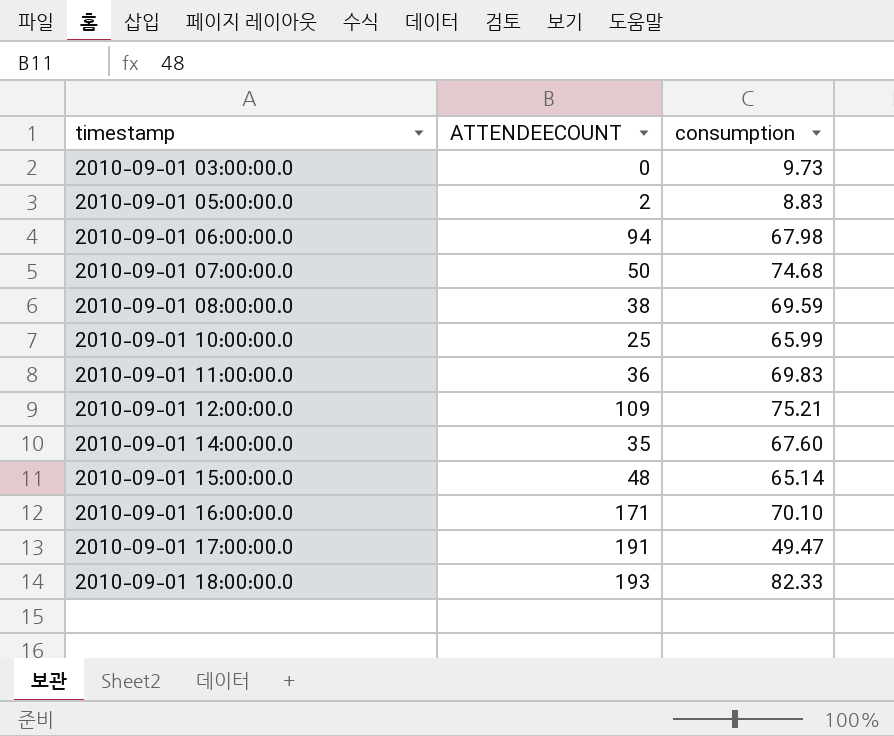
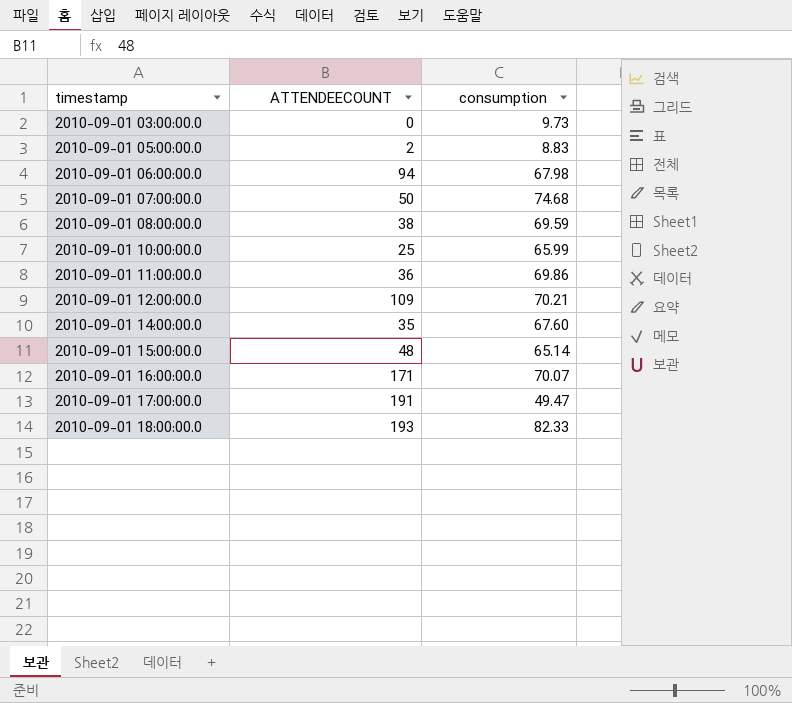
2010-09-01 11:00:00.0 | consumption: 69.83 -> 69.86
2010-09-01 12:00:00.0 | consumption: 75.21 -> 70.21
2010-09-01 16:00:00.0 | consumption: 70.10 -> 70.07

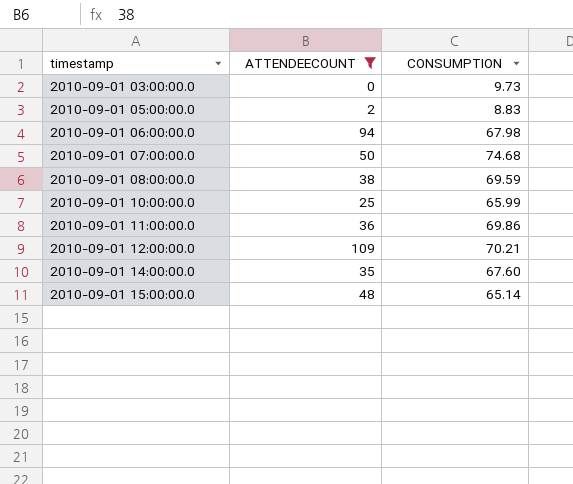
filter: none -> ATTENDEECOUNT <= 109
column name: consumption -> CONSUMPTION

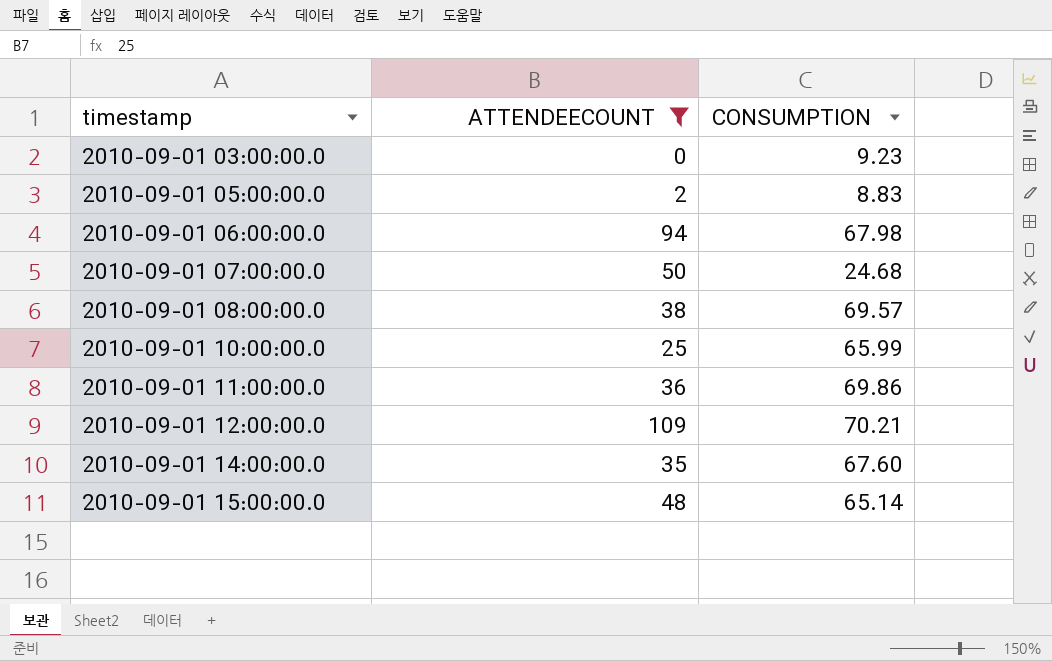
2010-09-01 03:00:00.0 | CONSUMPTION: 9.73 -> 9.23
2010-09-01 07:00:00.0 | CONSUMPTION: 74.68 -> 24.68
2010-09-01 08:00:00.0 | CONSUMPTION: 69.59 -> 69.57

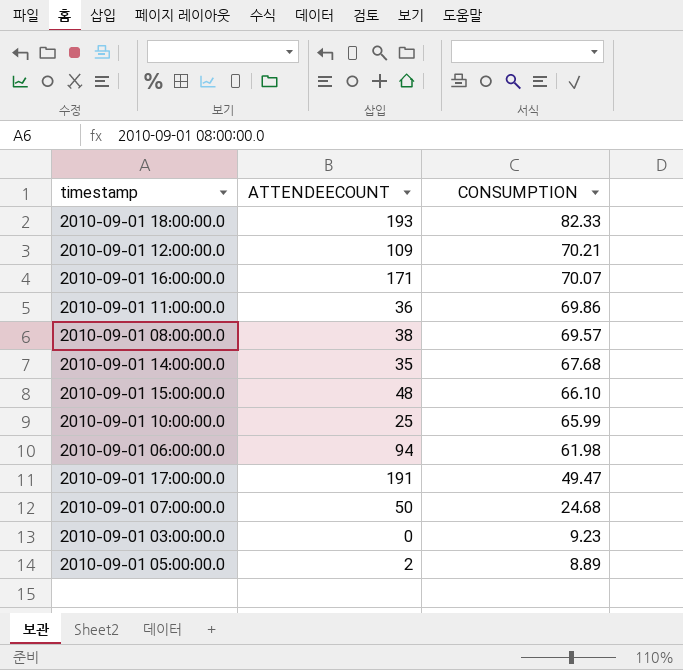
filter: ATTENDEECOUNT <= 109 -> none
row order: timestamp ascending -> CONSUMPTION descending
2010-09-01 14:00:00.0 | CONSUMPTION: 67.60 -> 67.68
2010-09-01 15:00:00.0 | CONSUMPTION: 65.14 -> 66.10
2010-09-01 06:00:00.0 | CONSUMPTION: 67.98 -> 61.98
2010-09-01 05:00:00.0 | CONSUMPTION: 8.83 -> 8.89

